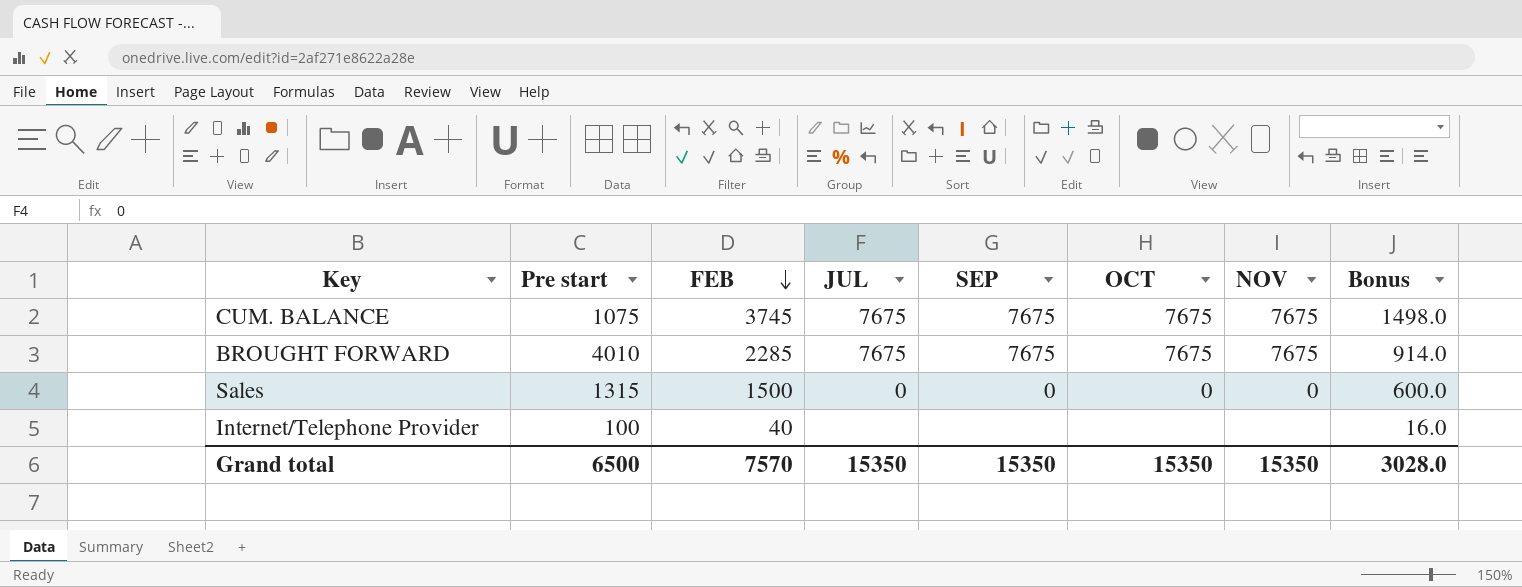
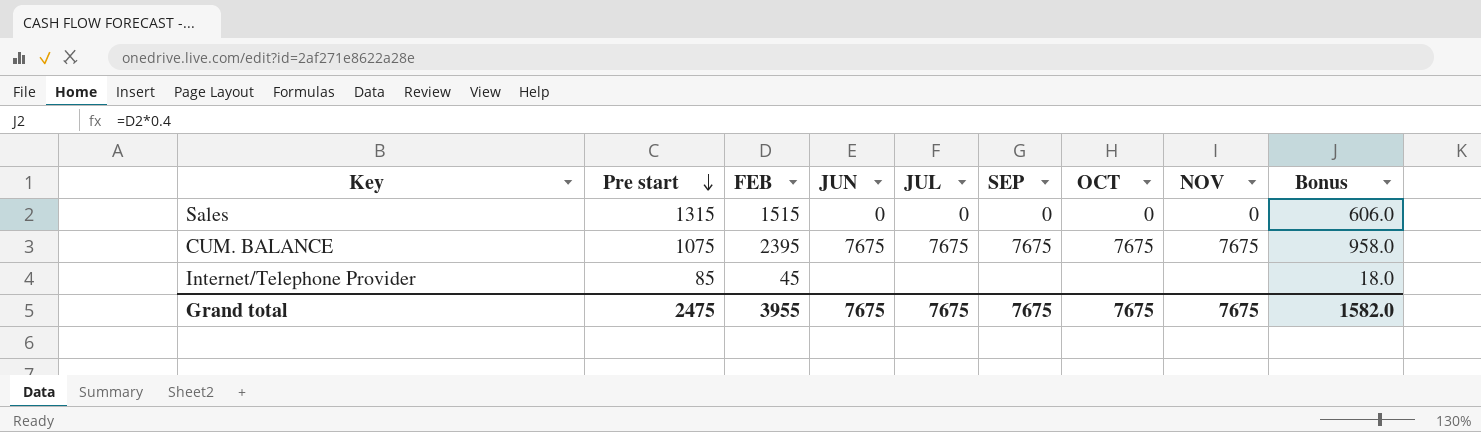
row order: FEB descending -> Pre start descending
column JUN | position: none -> 4
row BROUGHT FORWARD: 4010 | 2285 | 7675 | 7675 | 7675 | 7675 | 914.0 -> none
Sales | FEB: 1500 -> 1515
Sales | Bonus: 600.0 -> 606.0
CUM. BALANCE | FEB: 3745 -> 2395
CUM. BALANCE | Bonus: 1498.0 -> 958.0
Internet/Telephone Provider | Pre start: 100 -> 85
Internet/Telephone Provider | FEB: 40 -> 45
Internet/Telephone Provider | Bonus: 16.0 -> 18.0
Grand total | Pre start: 6500 -> 2475
Grand total | FEB: 7570 -> 3955
Grand total | JUL: 15350 -> 7675
Grand total | SEP: 15350 -> 7675
Grand total | OCT: 15350 -> 7675
Grand total | NOV: 15350 -> 7675
Grand total | Bonus: 3028.0 -> 1582.0

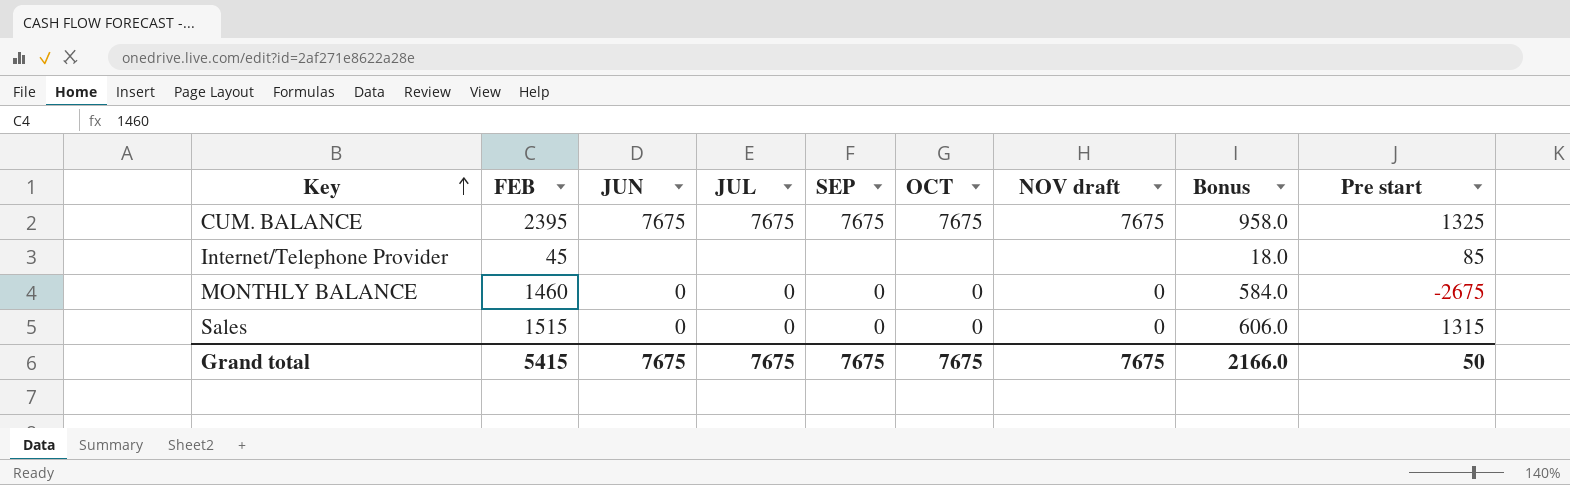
row order: Pre start descending -> Key ascending
column name: NOV -> NOV draft
column Pre start | position: 2 -> 9
CUM. BALANCE | Pre start: 1075 -> 1325
row MONTHLY BALANCE: none -> 1460 | 0 | 0 | 0 | 0 | 0 | 584.0 | -2675
Grand total | FEB: 3955 -> 5415
Grand total | Bonus: 1582.0 -> 2166.0
Grand total | Pre start: 2475 -> 50

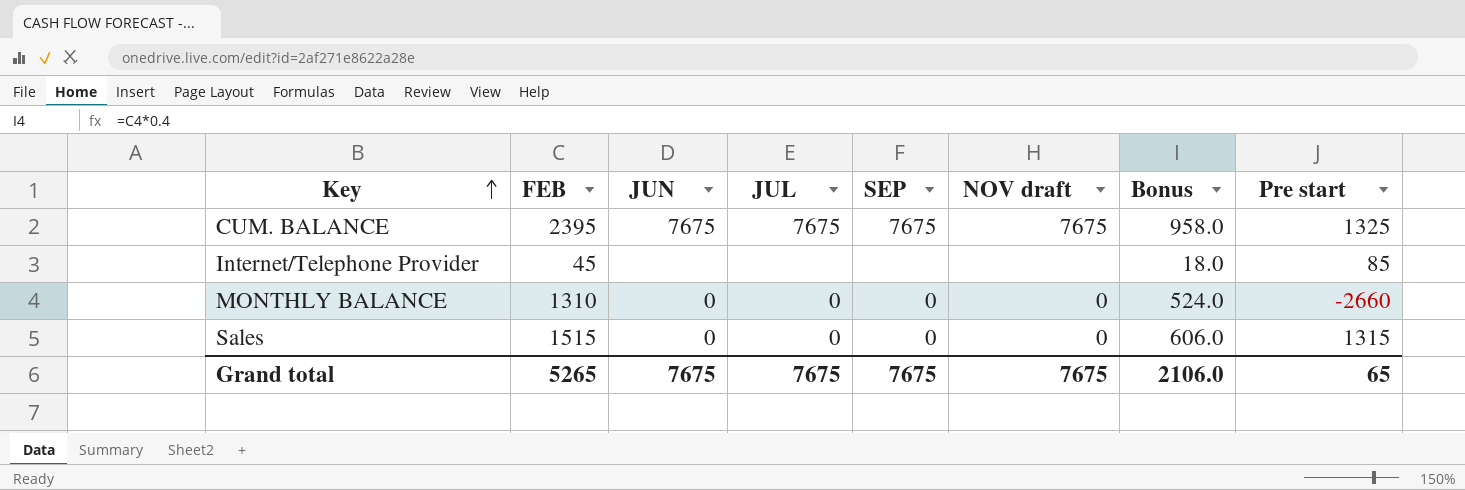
column OCT | position: 6 -> none
MONTHLY BALANCE | FEB: 1460 -> 1310
MONTHLY BALANCE | Bonus: 584.0 -> 524.0
MONTHLY BALANCE | Pre start: -2675 -> -2660
Grand total | FEB: 5415 -> 5265
Grand total | Bonus: 2166.0 -> 2106.0
Grand total | Pre start: 50 -> 65

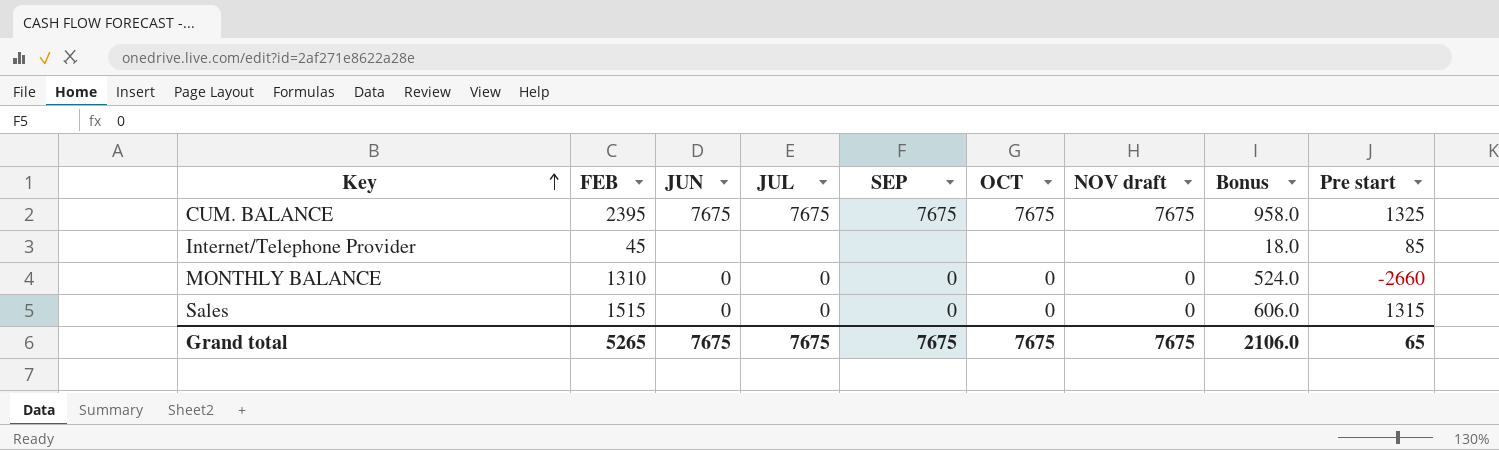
column OCT | position: none -> 6

